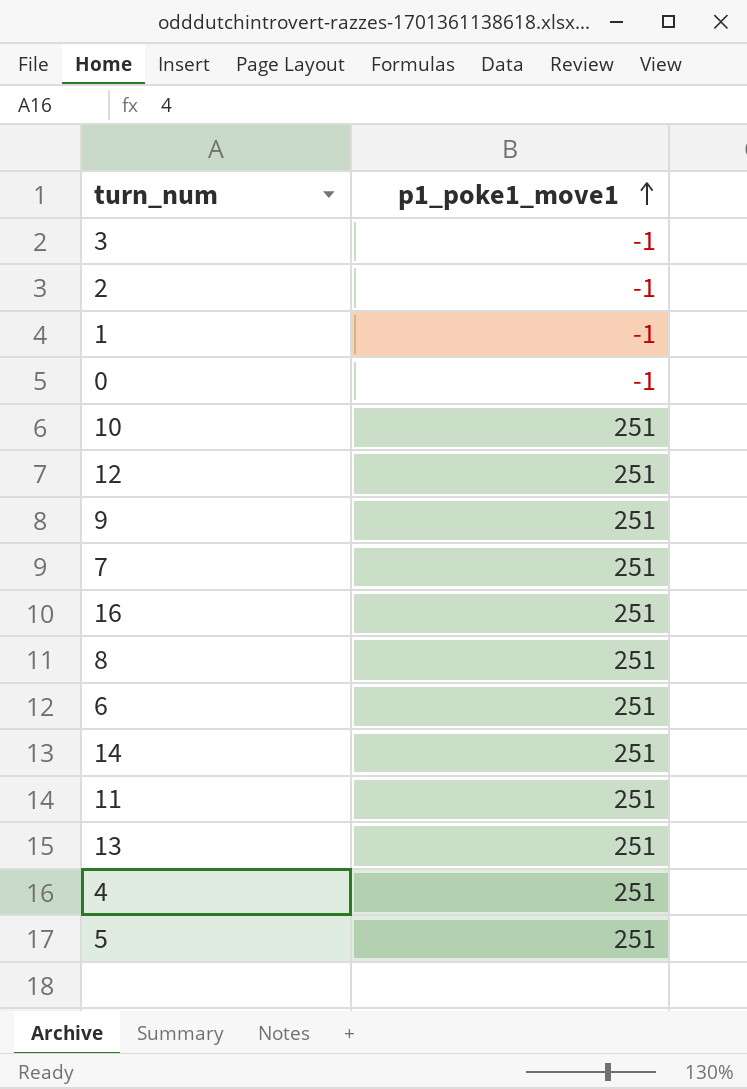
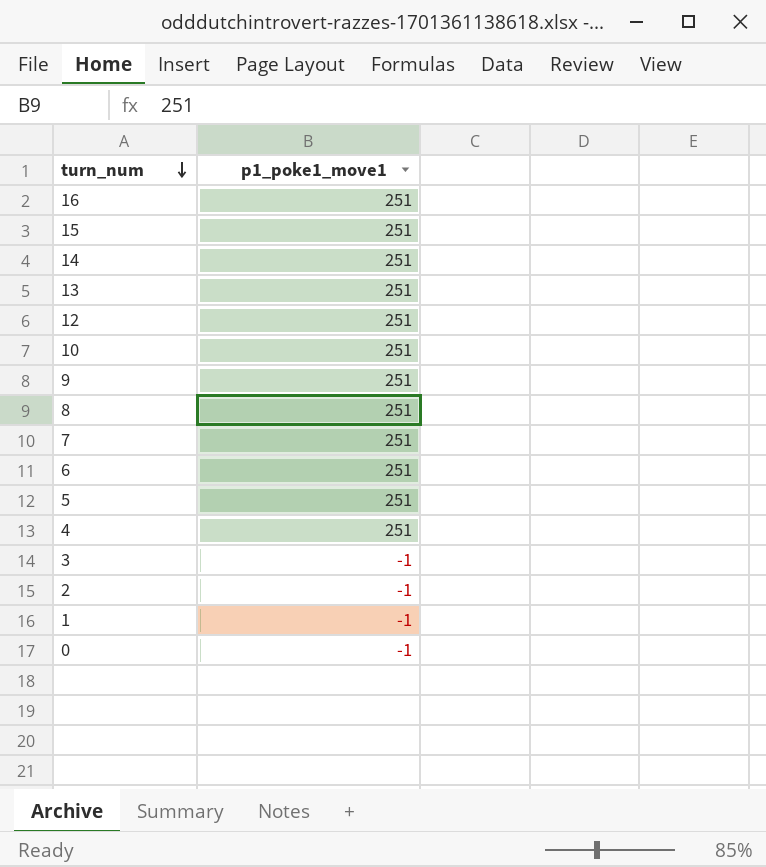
row order: p1_poke1_move1 ascending -> turn_num descending
row 11: 251 -> none
row 15: none -> 251

